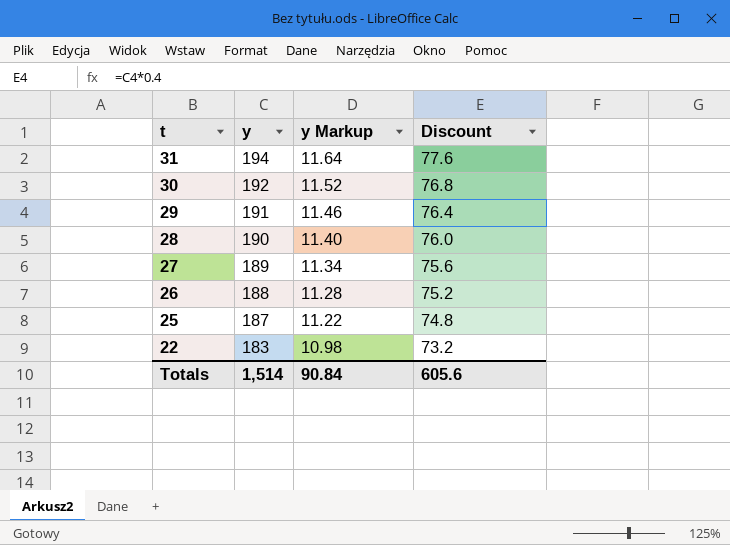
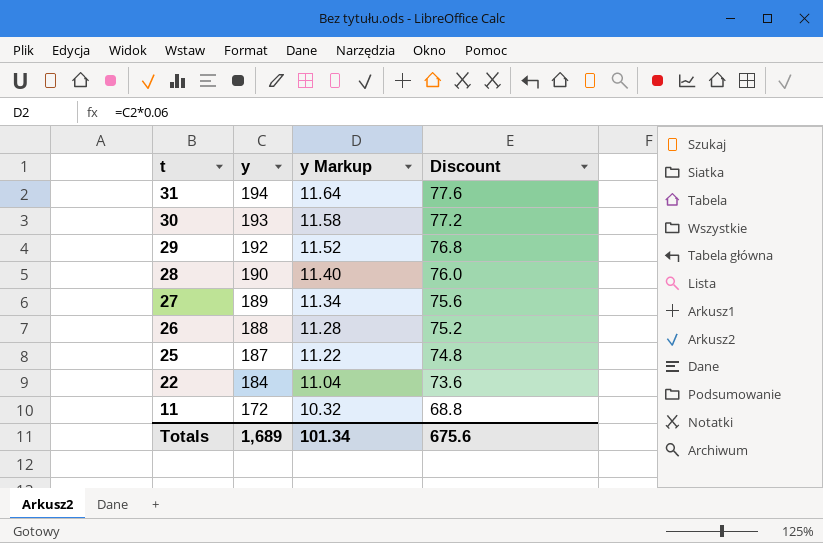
30 | y: 192 -> 193
30 | y Markup: 11.52 -> 11.58
30 | Discount: 76.8 -> 77.2
29 | y: 191 -> 192
29 | y Markup: 11.46 -> 11.52
29 | Discount: 76.4 -> 76.8
22 | y: 183 -> 184
22 | y Markup: 10.98 -> 11.04
22 | Discount: 73.2 -> 73.6
row 11: none -> 172 | 10.32 | 68.8
Totals | y: 1,514 -> 1,689
Totals | y Markup: 90.84 -> 101.34
Totals | Discount: 605.6 -> 675.6

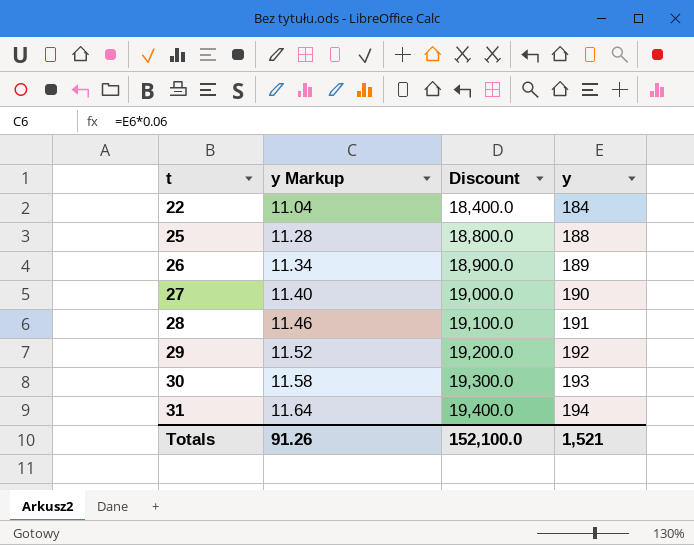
row order: t descending -> t ascending
column Discount | formula: [y] * 0.4 -> [y] * 100
column y | position: 2 -> 4
row 11: 172 | 10.32 | 68.8 -> none
25 | y Markup: 11.22 -> 11.28
25 | y: 187 -> 188
26 | y Markup: 11.28 -> 11.34
26 | y: 188 -> 189
27 | y Markup: 11.34 -> 11.40
27 | y: 189 -> 190
28 | y Markup: 11.40 -> 11.46
28 | y: 190 -> 191
Totals | y Markup: 101.34 -> 91.26
Totals | Discount: 675.6 -> 152,100.0
Totals | y: 1,689 -> 1,521

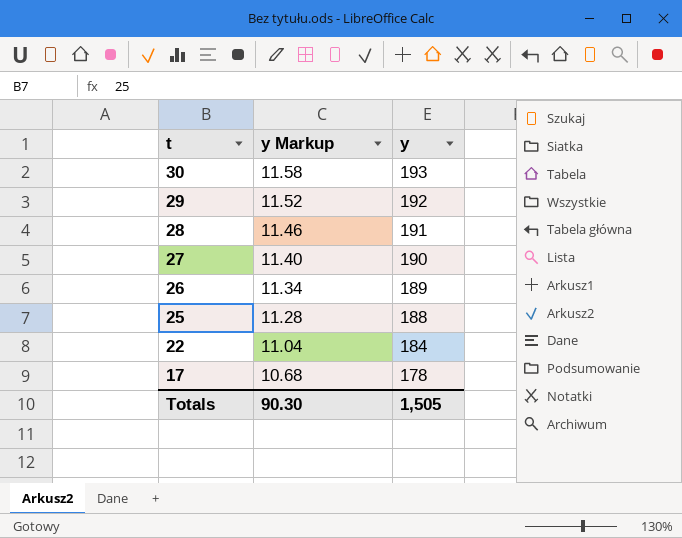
row order: t ascending -> t descending
column Discount | formula: [y] * 100 -> none
row 31: 11.64 | 19,400.0 | 194 -> none
row 17: none -> 10.68 | 178
Totals | y Markup: 91.26 -> 90.30
Totals | y: 1,521 -> 1,505

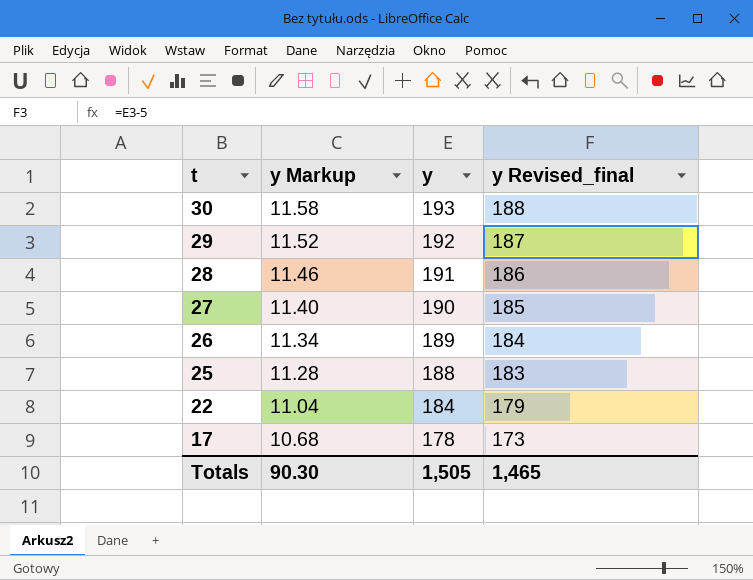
column y Revised_final | formula: none -> [y] - 5

